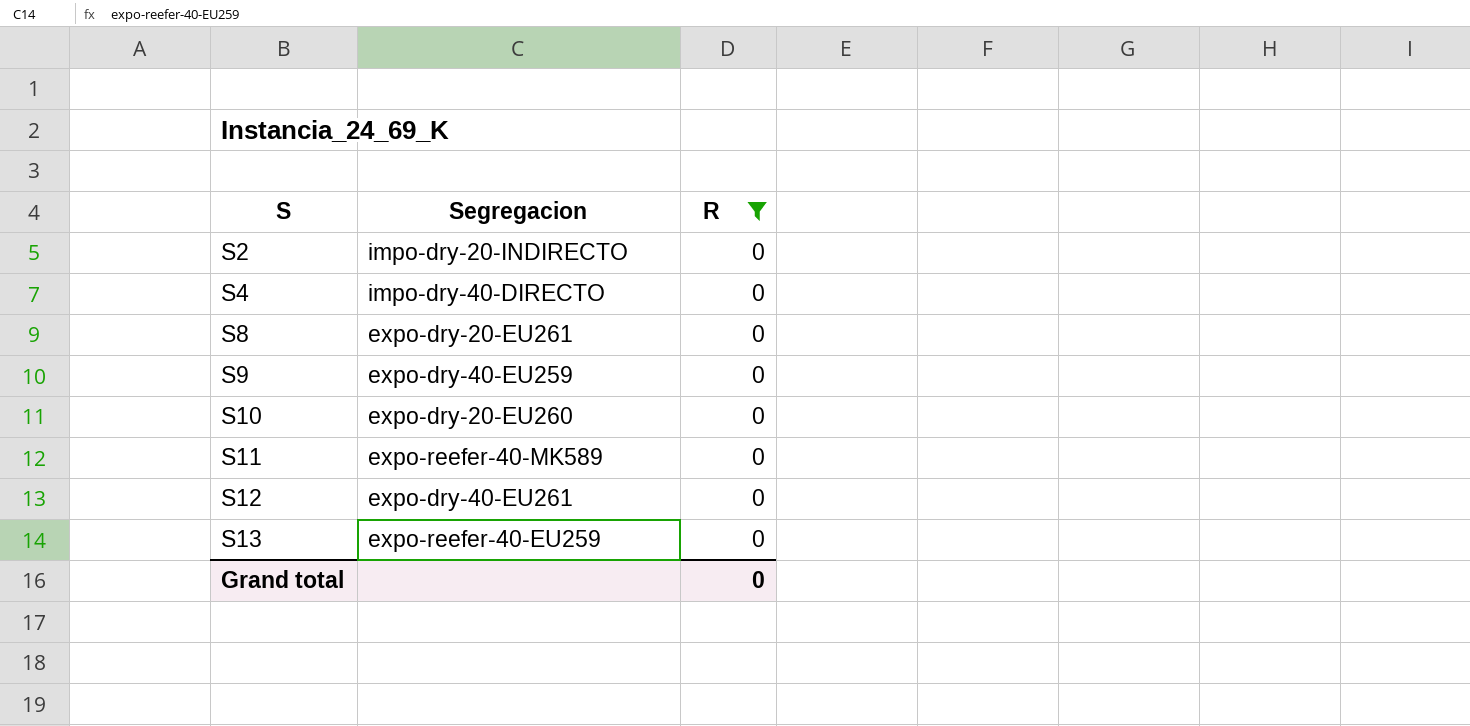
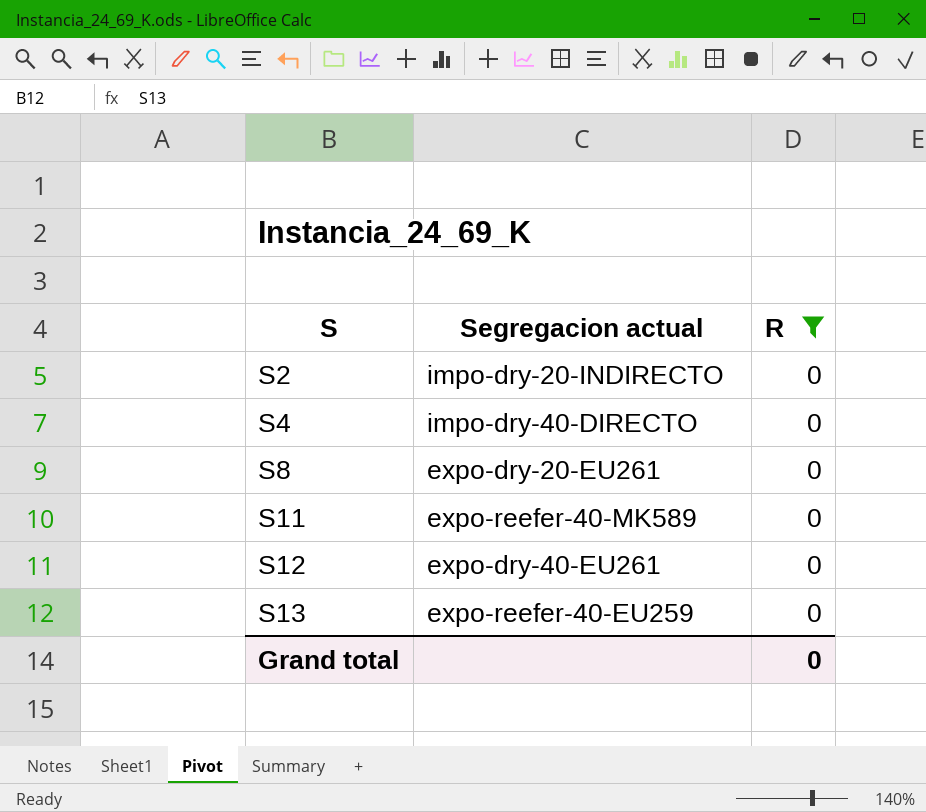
column name: Segregacion -> Segregacion actual
row S9: expo-dry-40-EU259 | 0 -> none
row S10: expo-dry-20-EU260 | 0 -> none

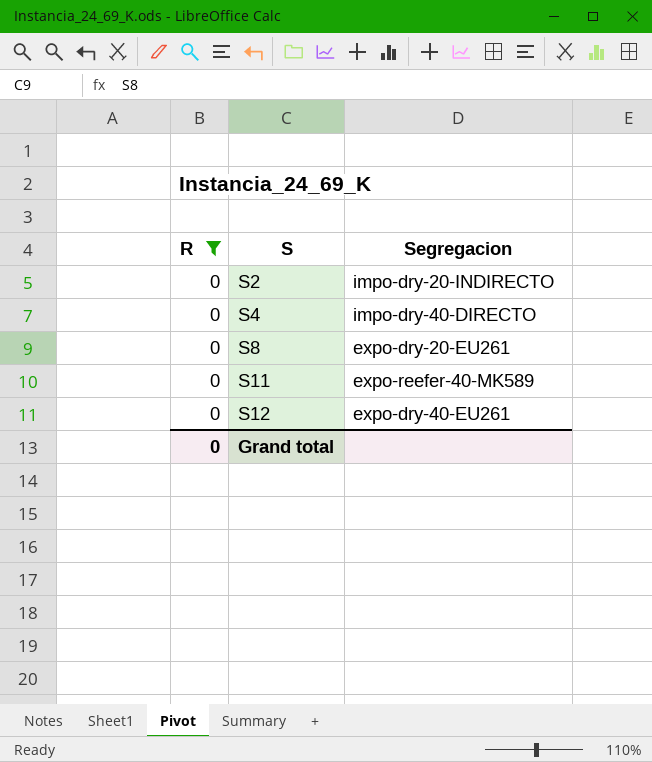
column R | position: 3 -> 1
column name: Segregacion actual -> Segregacion
row S13: expo-reefer-40-EU259 | 0 -> none

